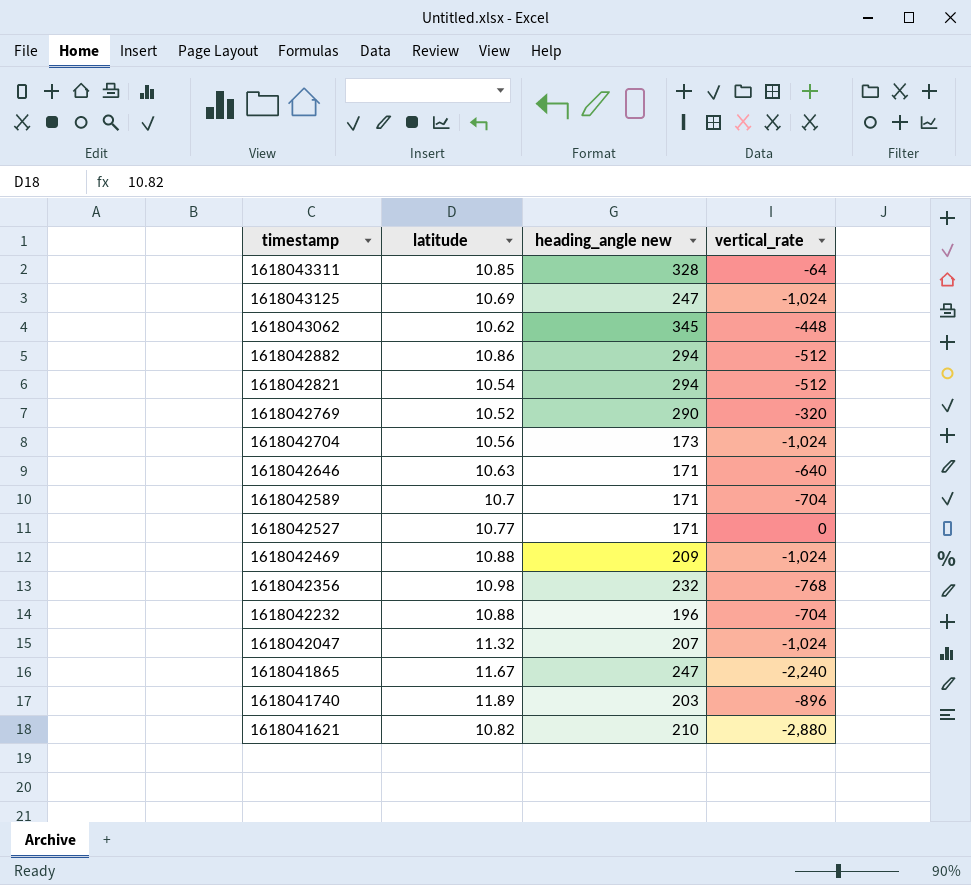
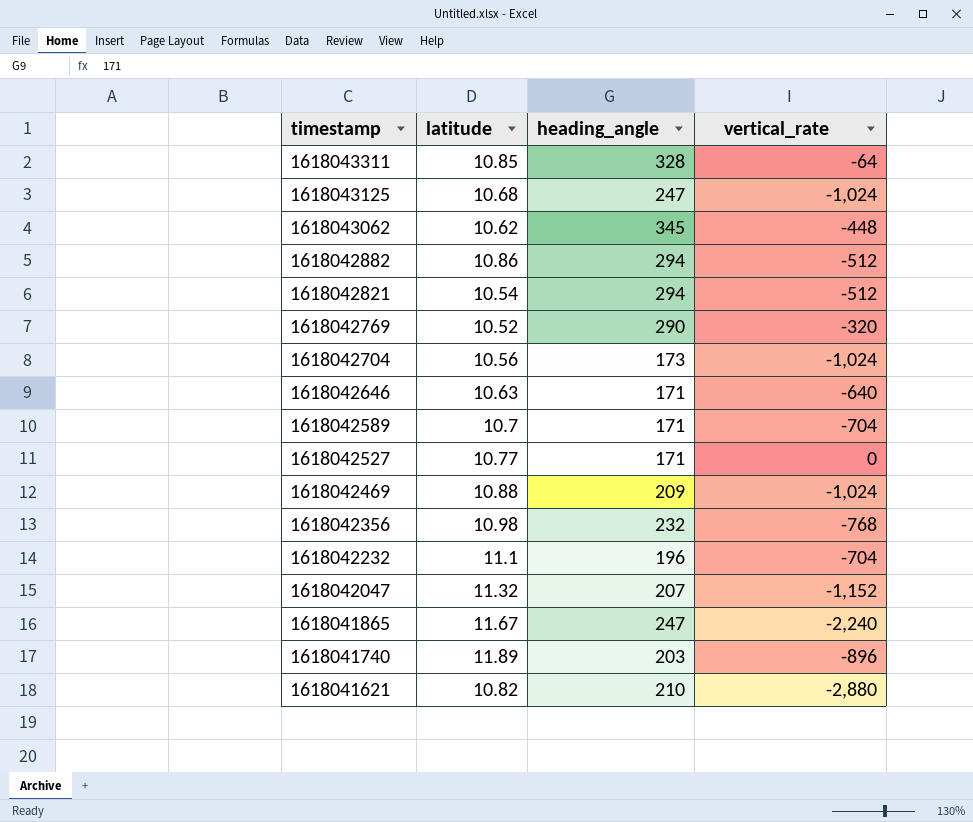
column name: heading_angle new -> heading_angle
1618043125 | latitude: 10.69 -> 10.68
1618042232 | latitude: 10.88 -> 11.1
1618042047 | vertical_rate: -1,024 -> -1,152

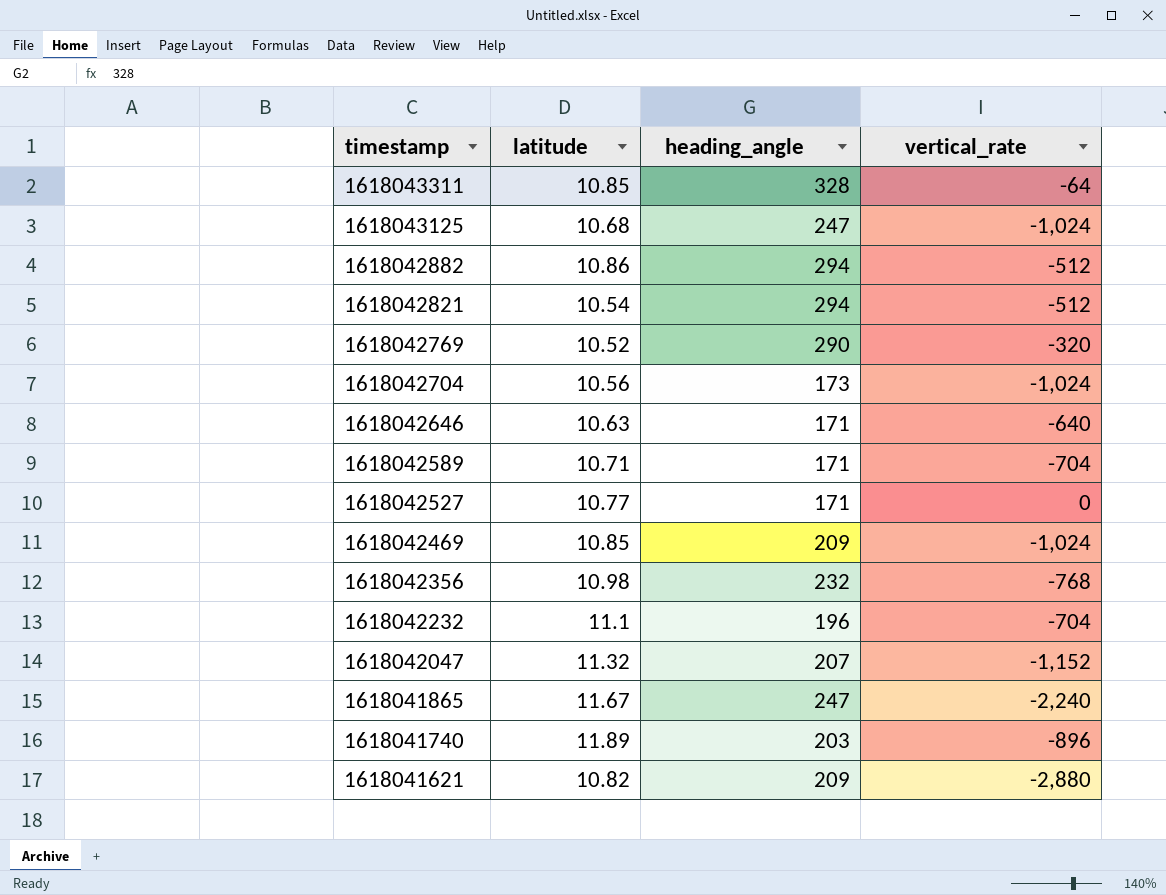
row 1618043062: 10.62 | 345 | -448 -> none
1618042589 | latitude: 10.7 -> 10.71
1618042469 | latitude: 10.88 -> 10.85
1618041621 | heading_angle: 210 -> 209

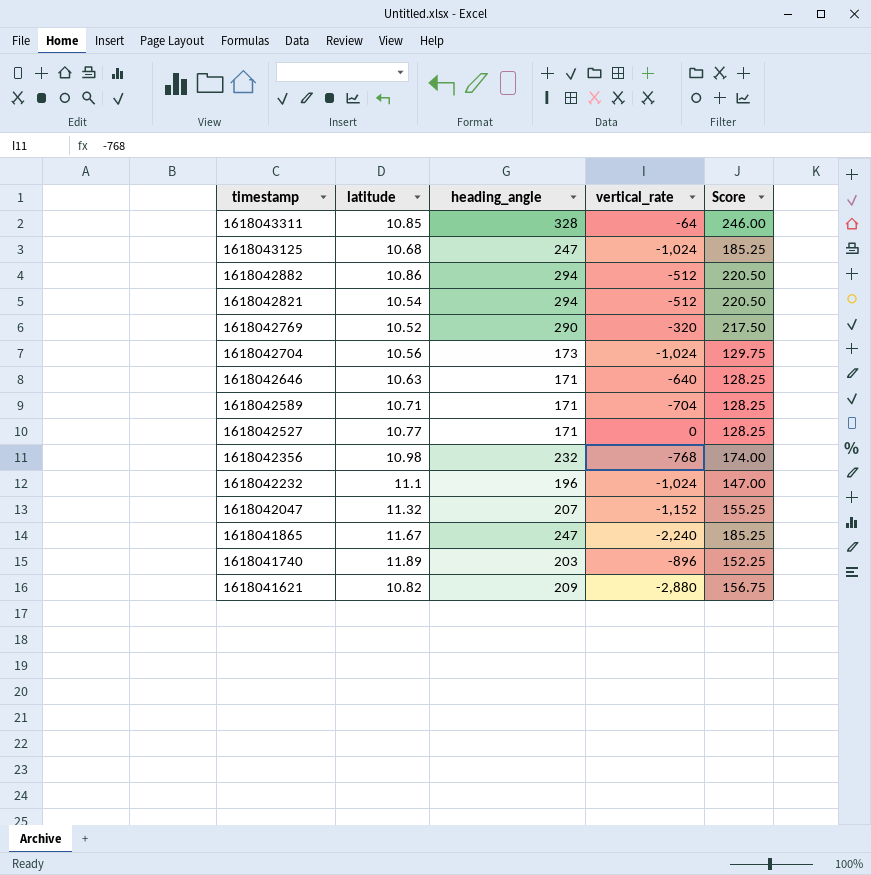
column Score | formula: none -> [heading_angle] * 0.75
row 1618042469: 10.85 | 209 | -1,024 -> none
1618042232 | vertical_rate: -704 -> -1,024

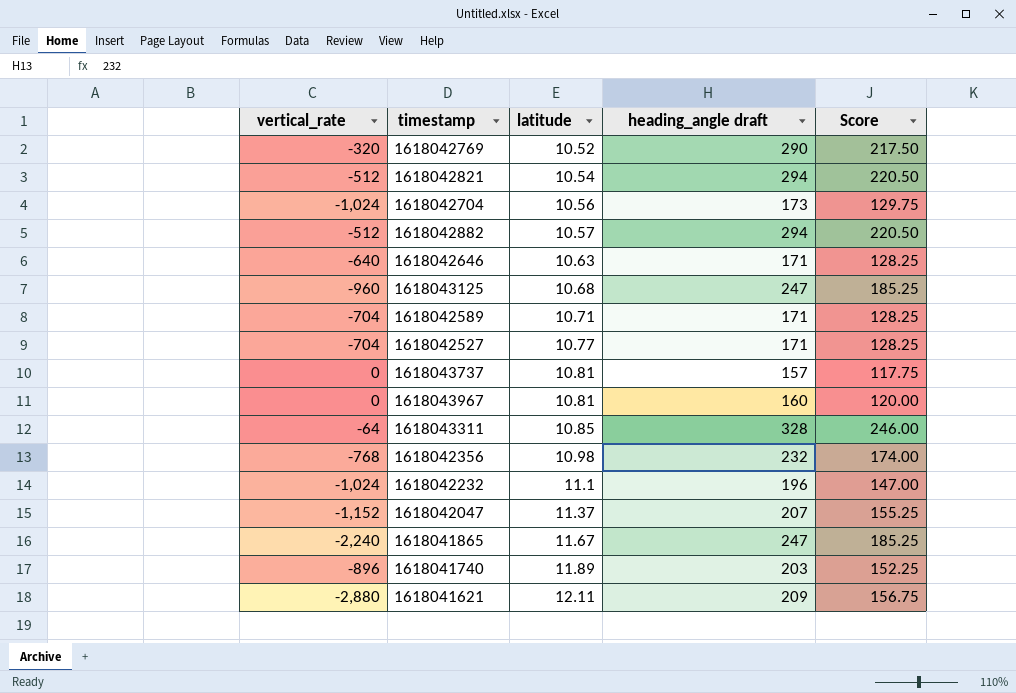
row order: timestamp descending -> latitude ascending
column vertical_rate | position: 4 -> 1
column name: heading_angle -> heading_angle draft
1618042882 | latitude: 10.86 -> 10.57
1618043125 | vertical_rate: -1,024 -> -960
1618042527 | vertical_rate: 0 -> -704
row 1618043737: none -> 0 | 10.81 | 157 | 117.75
row 1618043967: none -> 0 | 10.81 | 160 | 120.00
1618042047 | latitude: 11.32 -> 11.37
1618041621 | latitude: 10.82 -> 12.11

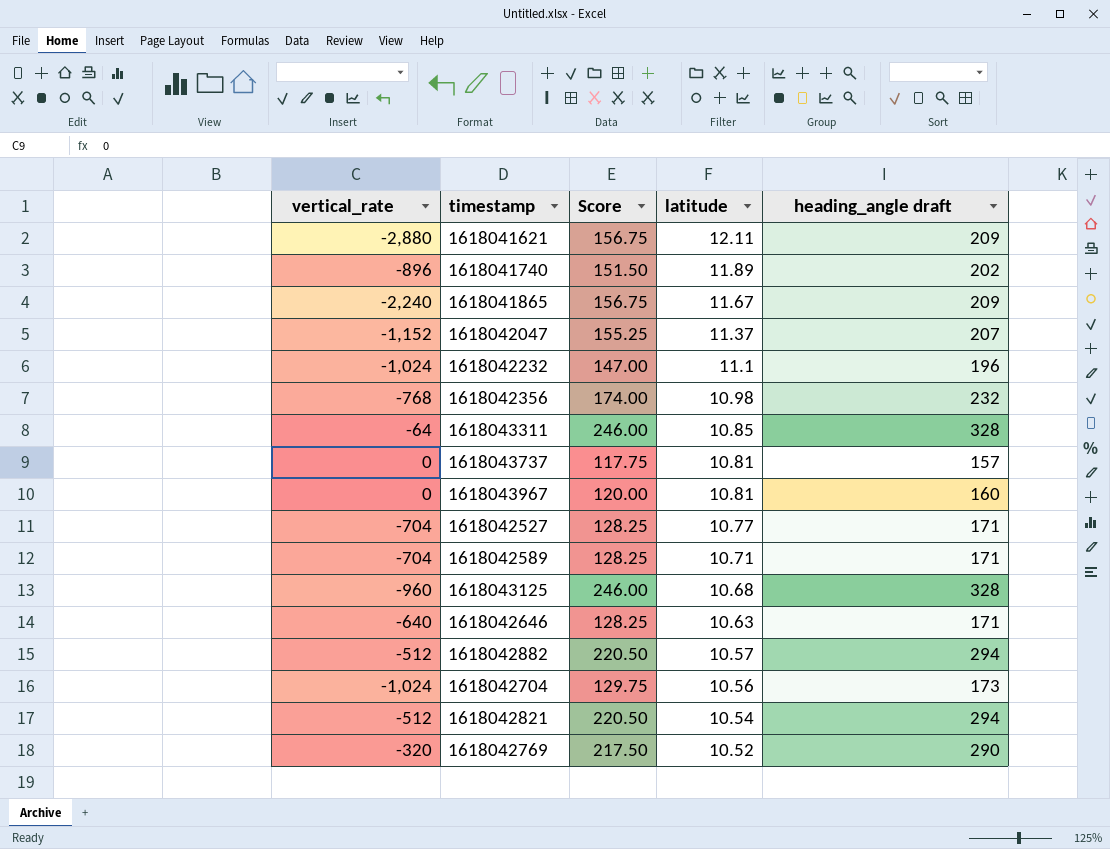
row order: latitude ascending -> latitude descending
column Score | position: 5 -> 3
1618041740 | Score: 152.25 -> 151.50
1618041740 | heading_angle draft: 203 -> 202
1618041865 | Score: 185.25 -> 156.75
1618041865 | heading_angle draft: 247 -> 209
1618043125 | Score: 185.25 -> 246.00
1618043125 | heading_angle draft: 247 -> 328

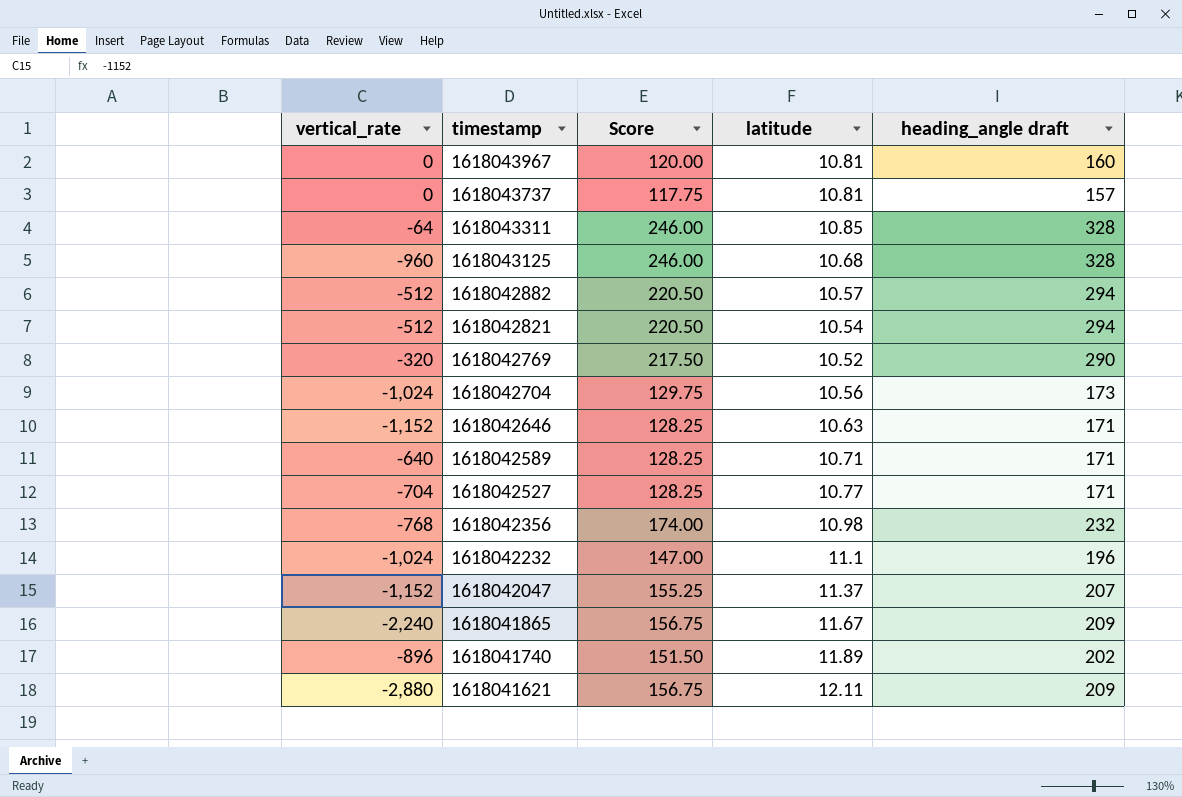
row order: latitude descending -> timestamp descending
1618042646 | vertical_rate: -640 -> -1,152
1618042589 | vertical_rate: -704 -> -640

